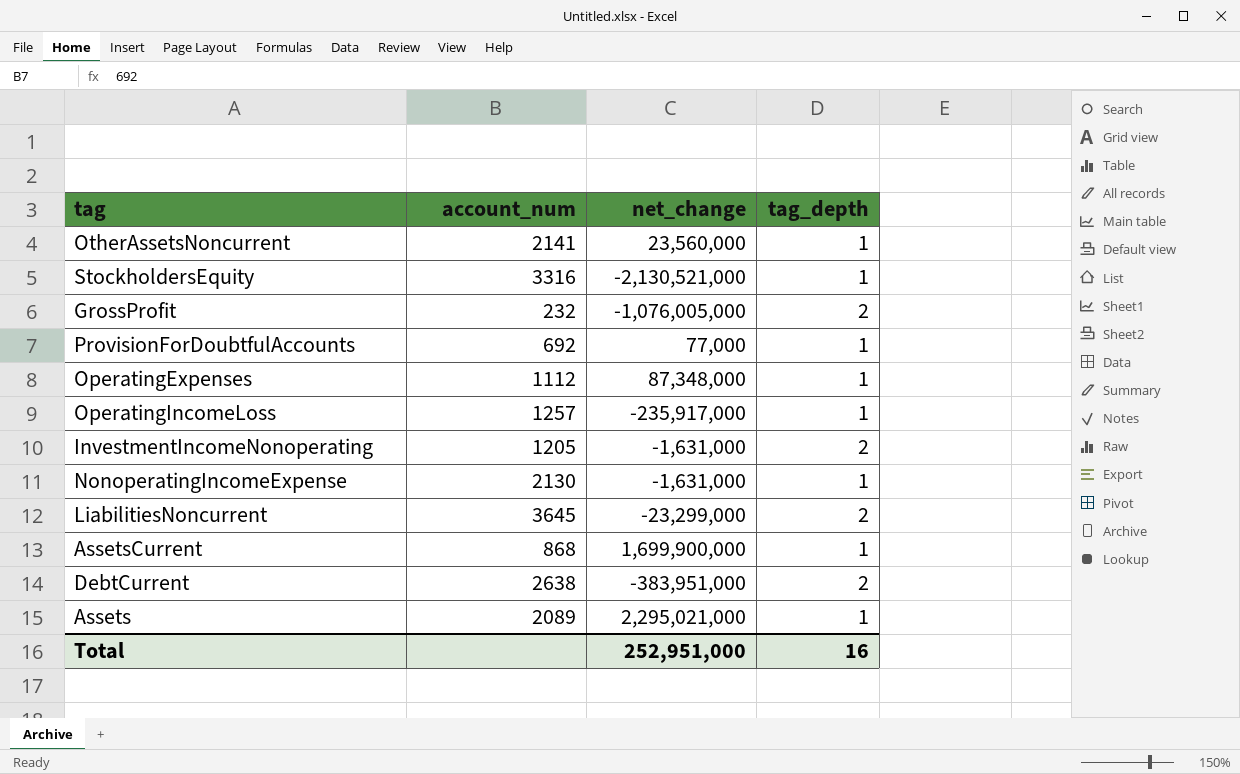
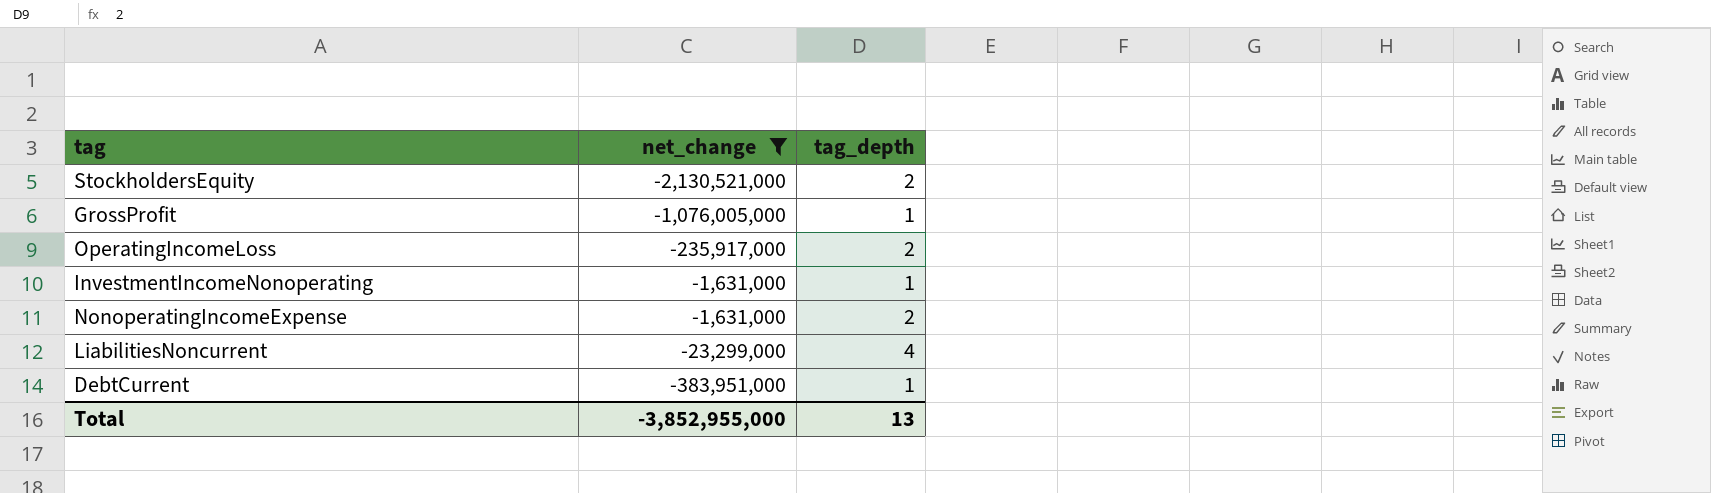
filter: none -> net_change <= -1,631,000
column account_num | position: 2 -> none
StockholdersEquity | tag_depth: 1 -> 2
GrossProfit | tag_depth: 2 -> 1
OperatingIncomeLoss | tag_depth: 1 -> 2
InvestmentIncomeNonoperating | tag_depth: 2 -> 1
NonoperatingIncomeExpense | tag_depth: 1 -> 2
LiabilitiesNoncurrent | tag_depth: 2 -> 4
DebtCurrent | tag_depth: 2 -> 1
Total | net_change: 252,951,000 -> -3,852,955,000
Total | tag_depth: 16 -> 13

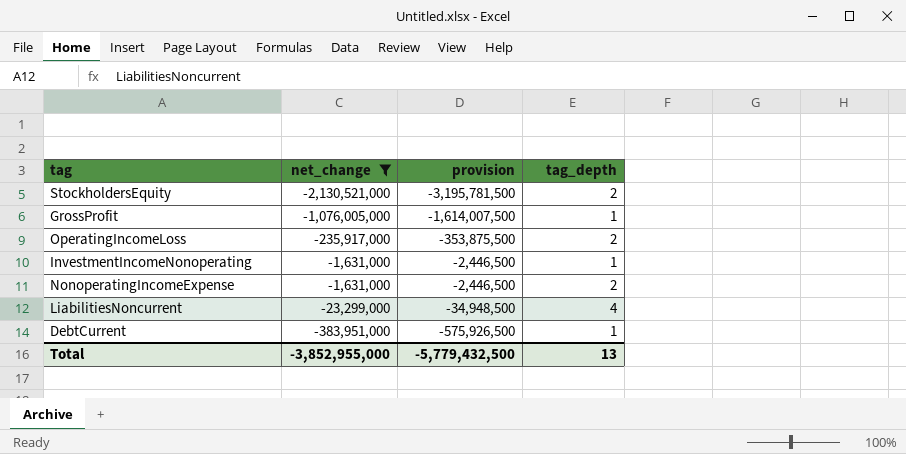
column provision | formula: none -> [net_change] * 1.5

